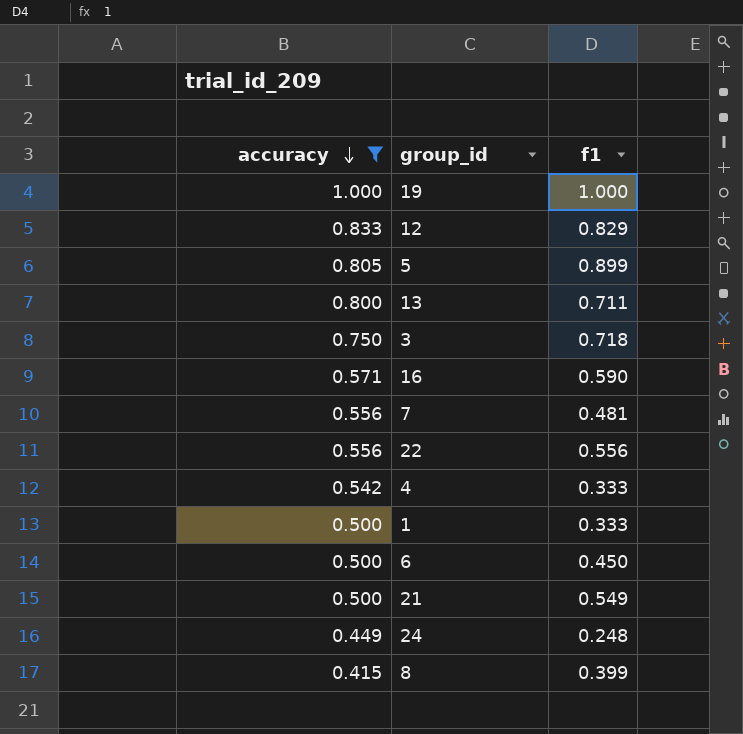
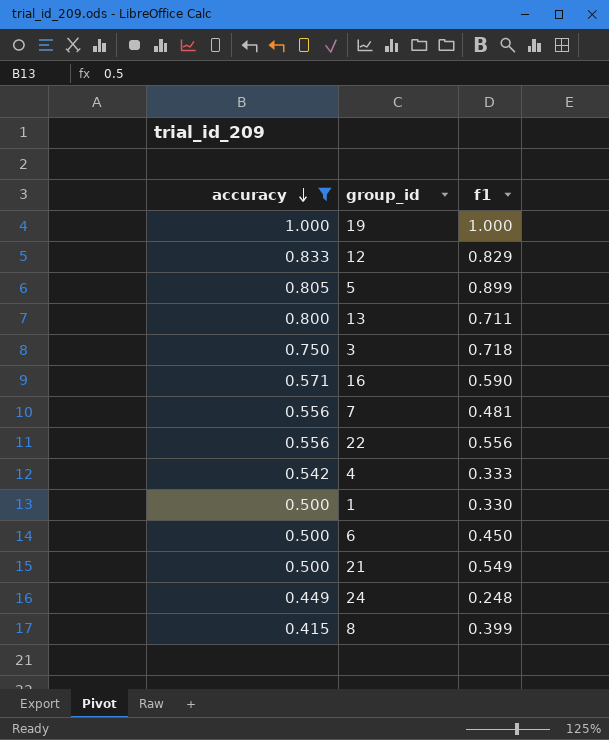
1 | f1: 0.333 -> 0.330

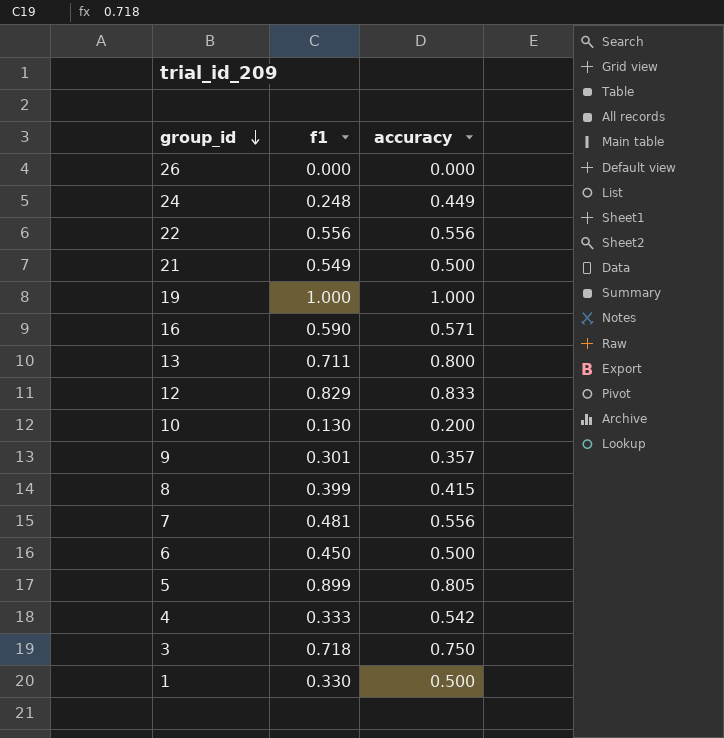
filter: accuracy >= 0.415 -> none
row order: accuracy descending -> group_id descending
column accuracy | position: 1 -> 3

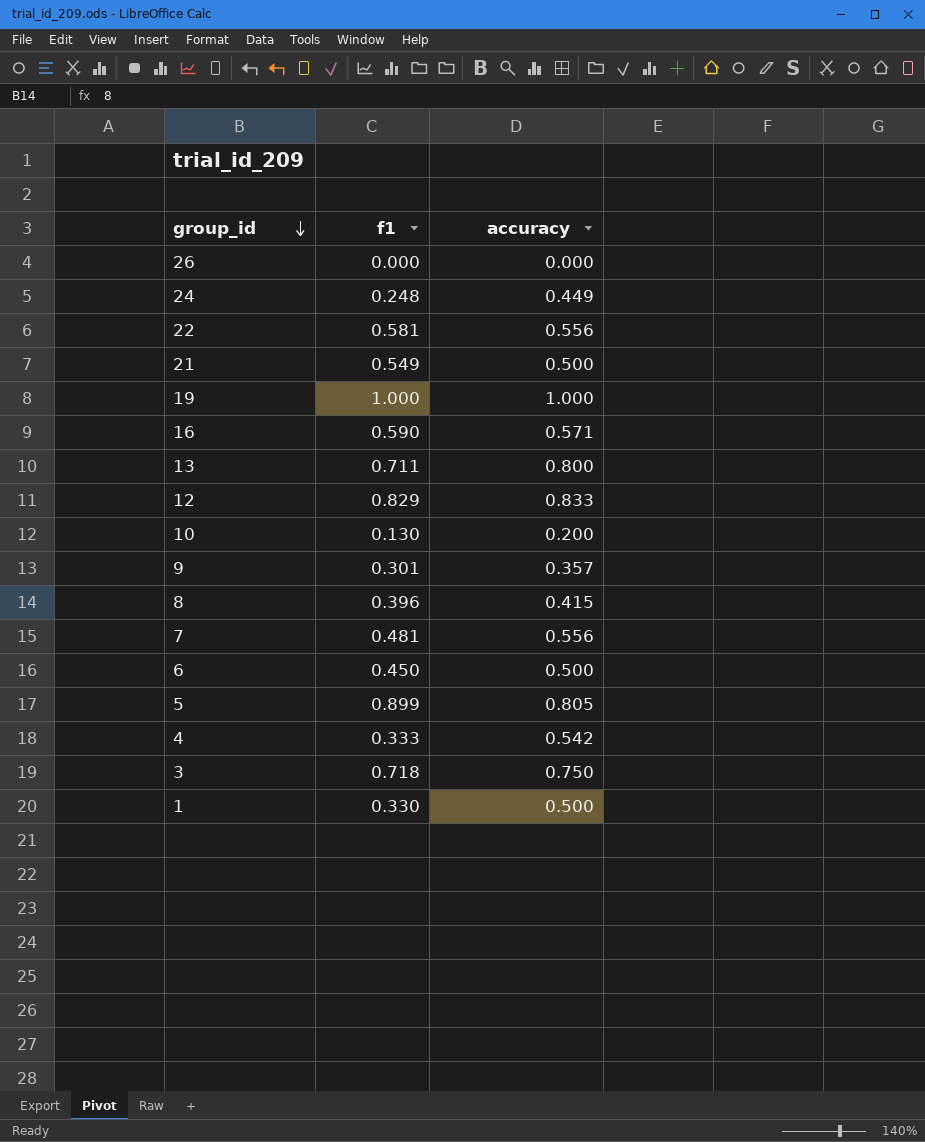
22 | f1: 0.556 -> 0.581
8 | f1: 0.399 -> 0.396

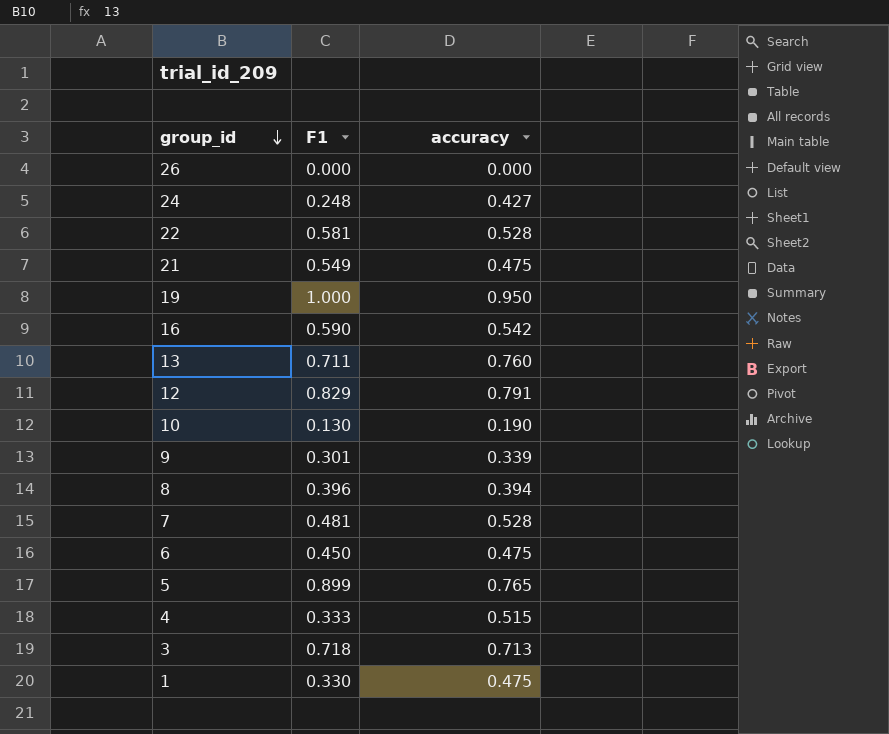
column name: f1 -> F1
24 | accuracy: 0.449 -> 0.427
22 | accuracy: 0.556 -> 0.528
21 | accuracy: 0.500 -> 0.475
19 | accuracy: 1.000 -> 0.950
16 | accuracy: 0.571 -> 0.542
13 | accuracy: 0.800 -> 0.760
12 | accuracy: 0.833 -> 0.791
10 | accuracy: 0.200 -> 0.190
9 | accuracy: 0.357 -> 0.339
8 | accuracy: 0.415 -> 0.394
7 | accuracy: 0.556 -> 0.528
6 | accuracy: 0.500 -> 0.475
5 | accuracy: 0.805 -> 0.765
4 | accuracy: 0.542 -> 0.515
3 | accuracy: 0.750 -> 0.713
1 | accuracy: 0.500 -> 0.475

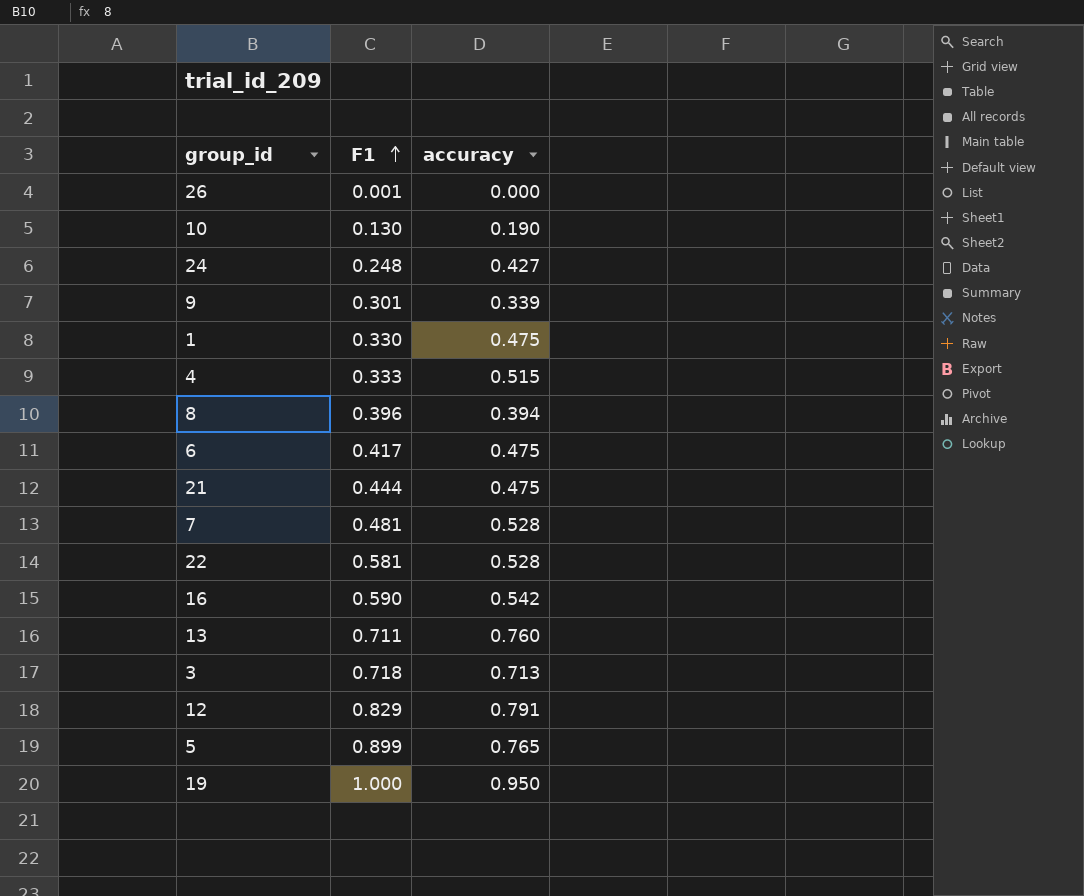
row order: group_id descending -> F1 ascending
26 | F1: 0.000 -> 0.001
6 | F1: 0.450 -> 0.417
21 | F1: 0.549 -> 0.444

